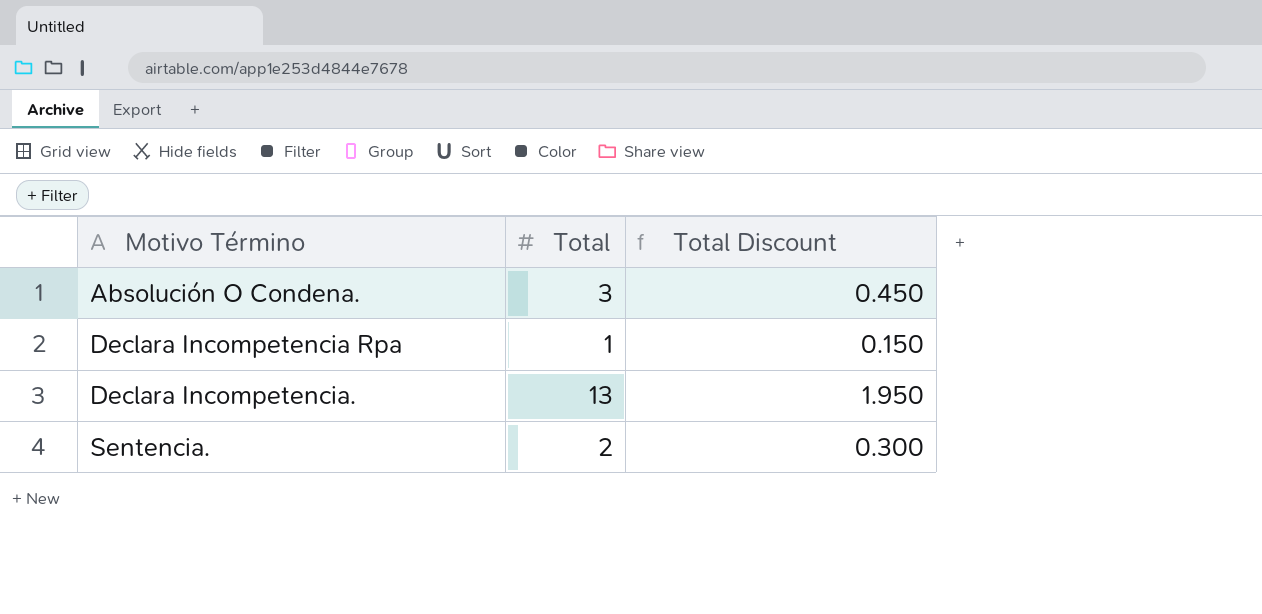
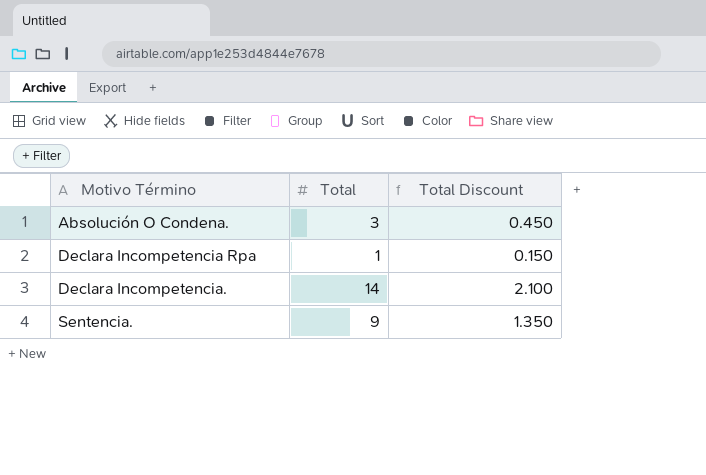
Declara Incompetencia. | Total: 13 -> 14
Declara Incompetencia. | Total Discount: 1.950 -> 2.100
Sentencia. | Total: 2 -> 9
Sentencia. | Total Discount: 0.300 -> 1.350

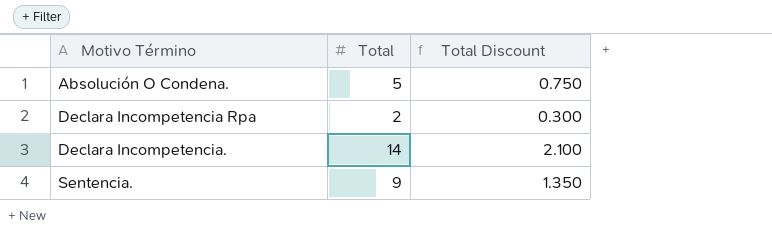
Absolución O Condena. | Total: 3 -> 5
Absolución O Condena. | Total Discount: 0.450 -> 0.750
Declara Incompetencia Rpa | Total: 1 -> 2
Declara Incompetencia Rpa | Total Discount: 0.150 -> 0.300

